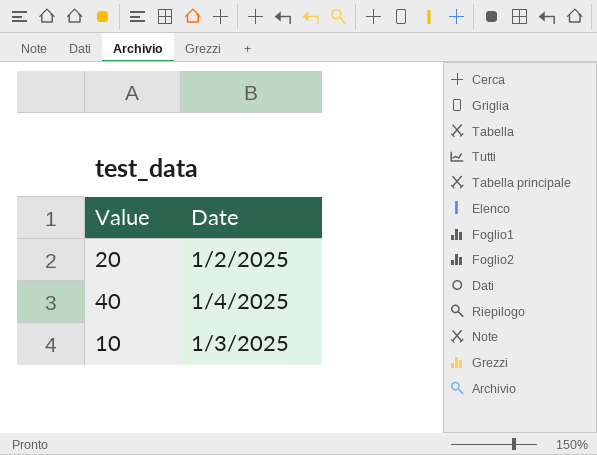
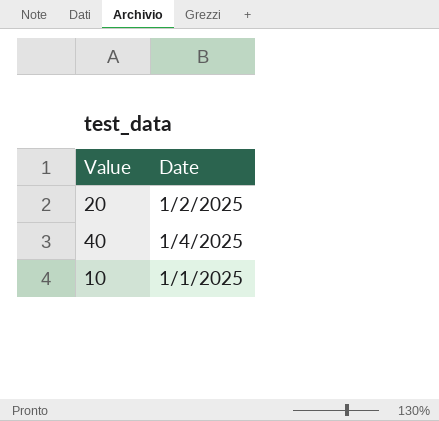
10 | Date: 1/3/2025 -> 1/1/2025

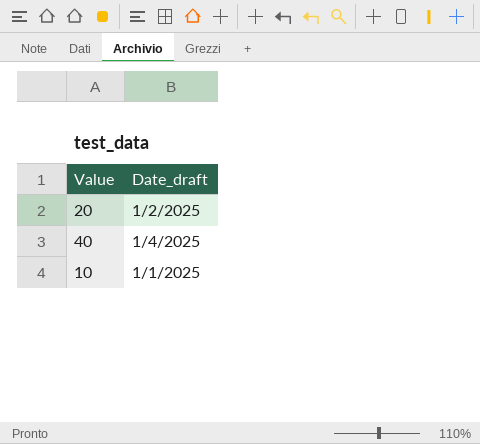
column name: Date -> Date_draft

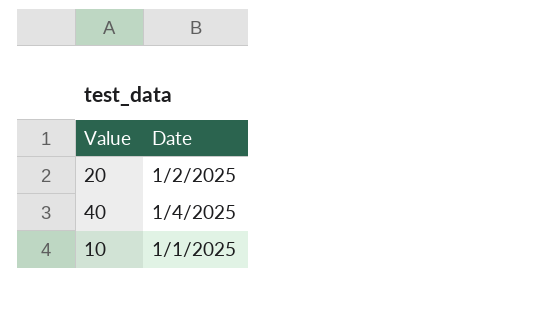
column name: Date_draft -> Date

